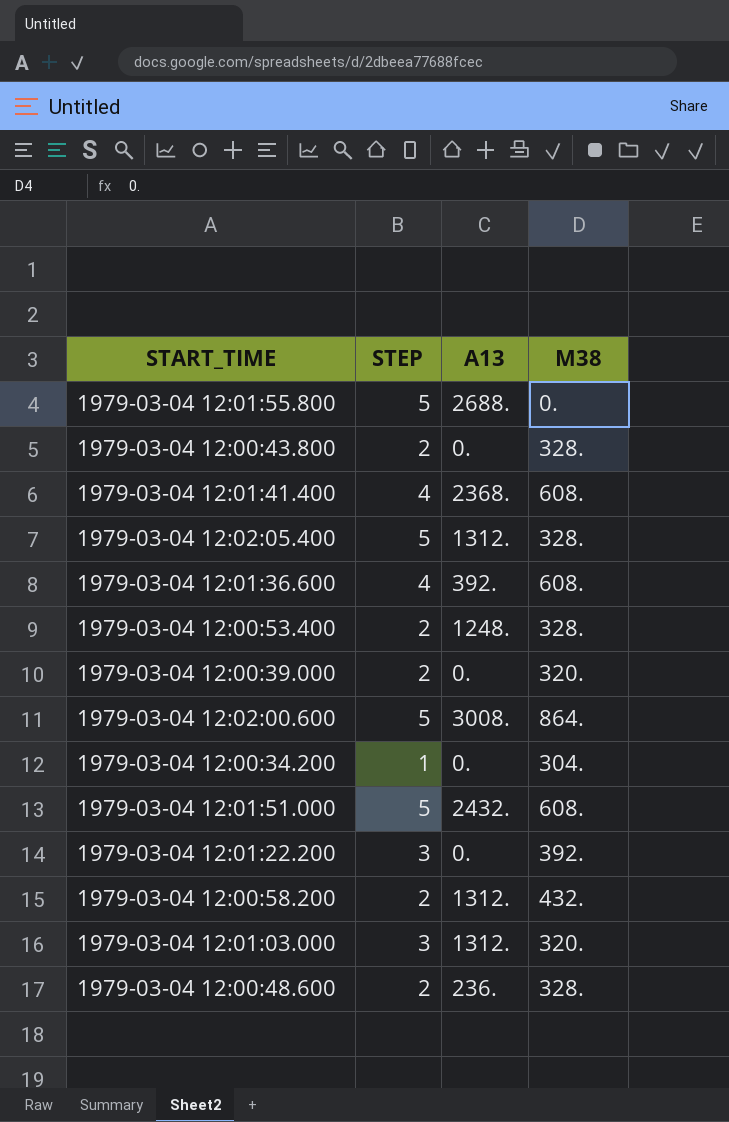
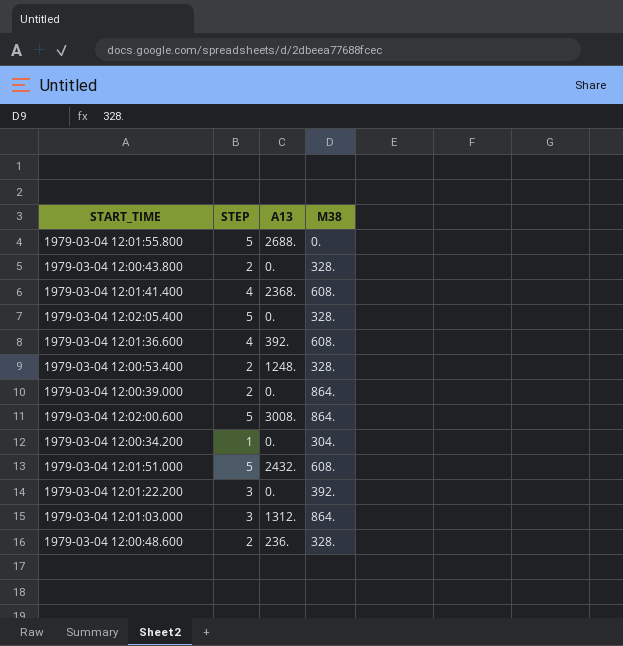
row 1979-03-04 12:00:58.200: 2 | 1312. | 432. -> none
1979-03-04 12:02:05.400 | A13: 1312. -> 0.
1979-03-04 12:00:39.000 | M38: 320. -> 864.
1979-03-04 12:01:03.000 | M38: 320. -> 864.

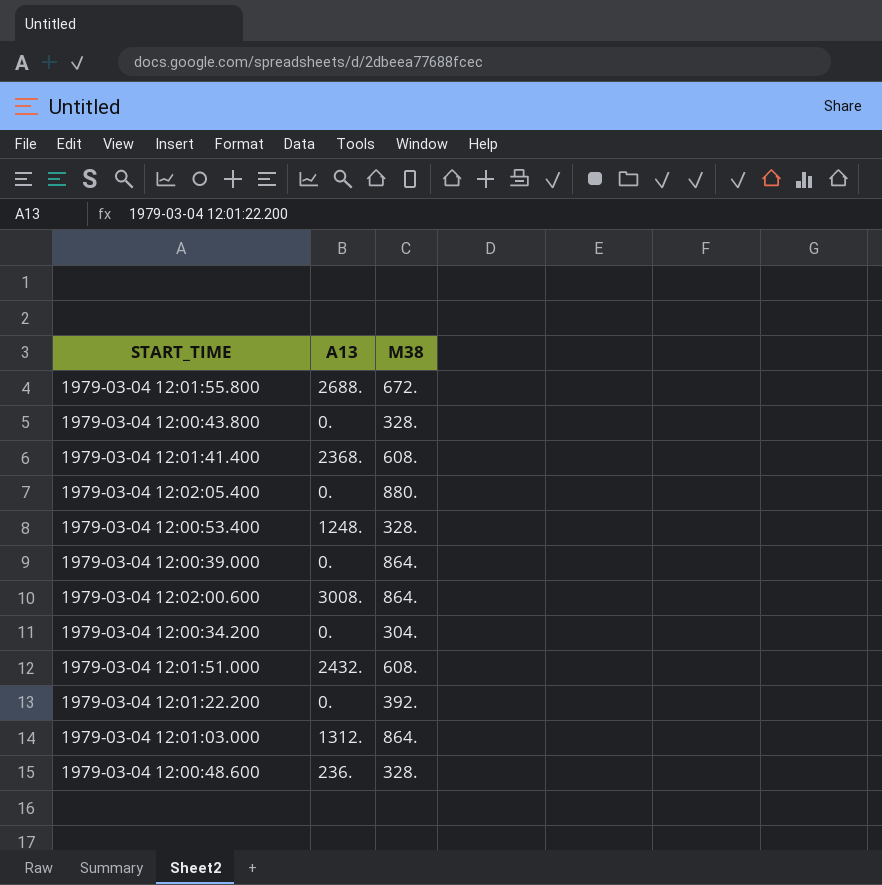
column STEP | position: 2 -> none
row 1979-03-04 12:01:36.600: 4 | 392. | 608. -> none
1979-03-04 12:01:55.800 | M38: 0. -> 672.
1979-03-04 12:02:05.400 | M38: 328. -> 880.

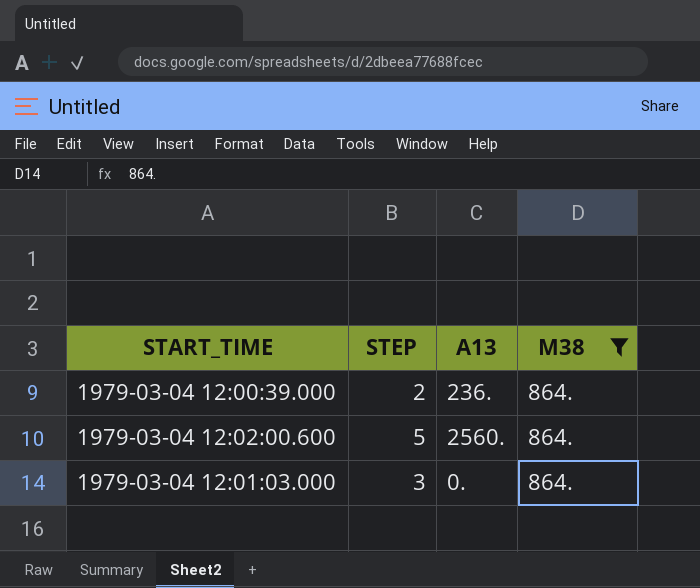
filter: none -> M38 = 864.
column STEP | position: none -> 2
1979-03-04 12:00:39.000 | A13: 0. -> 236.
1979-03-04 12:02:00.600 | A13: 3008. -> 2560.
1979-03-04 12:01:03.000 | A13: 1312. -> 0.

